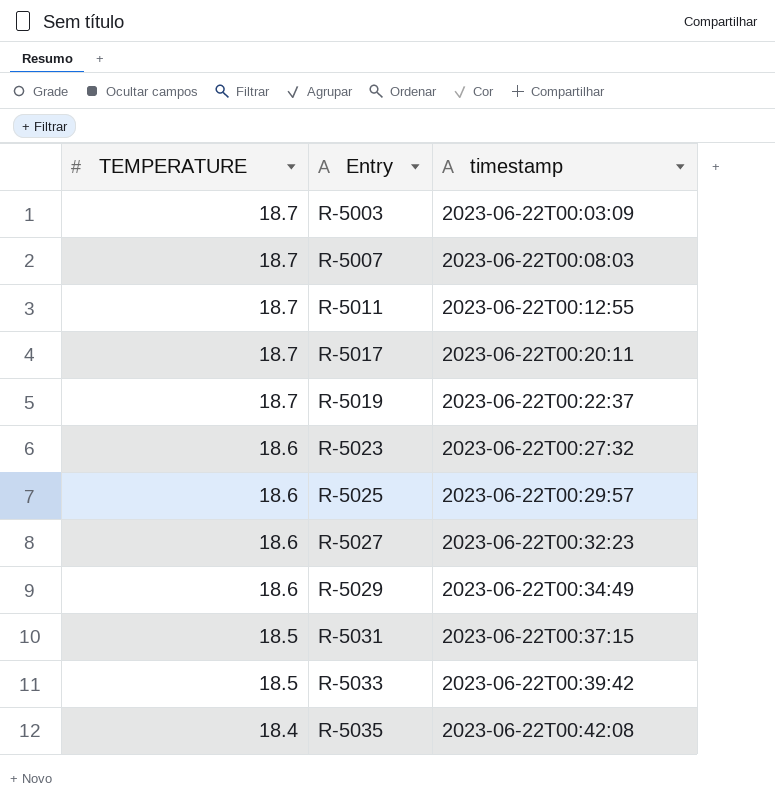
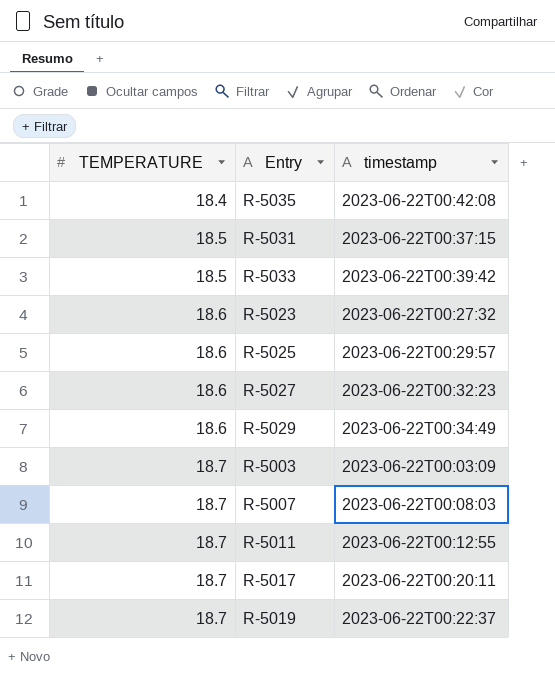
row order: TEMPERATURE descending -> TEMPERATURE ascending

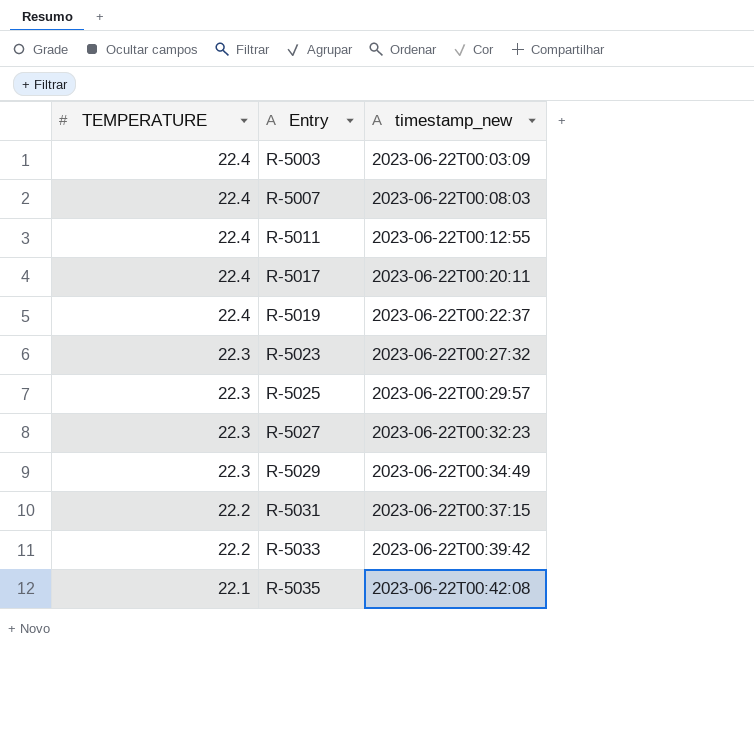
row order: TEMPERATURE ascending -> TEMPERATURE descending
column name: timestamp -> timestamp_new
R-5003 | TEMPERATURE: 18.7 -> 22.4
R-5007 | TEMPERATURE: 18.7 -> 22.4
R-5011 | TEMPERATURE: 18.7 -> 22.4
R-5017 | TEMPERATURE: 18.7 -> 22.4
R-5019 | TEMPERATURE: 18.7 -> 22.4
R-5023 | TEMPERATURE: 18.6 -> 22.3
R-5025 | TEMPERATURE: 18.6 -> 22.3
R-5027 | TEMPERATURE: 18.6 -> 22.3
R-5029 | TEMPERATURE: 18.6 -> 22.3
R-5031 | TEMPERATURE: 18.5 -> 22.2
R-5033 | TEMPERATURE: 18.5 -> 22.2
R-5035 | TEMPERATURE: 18.4 -> 22.1

